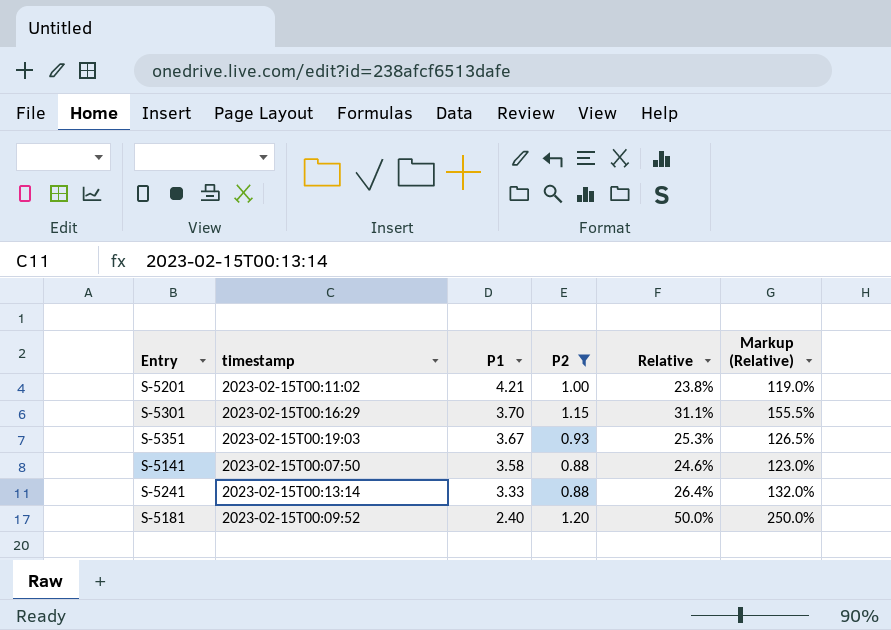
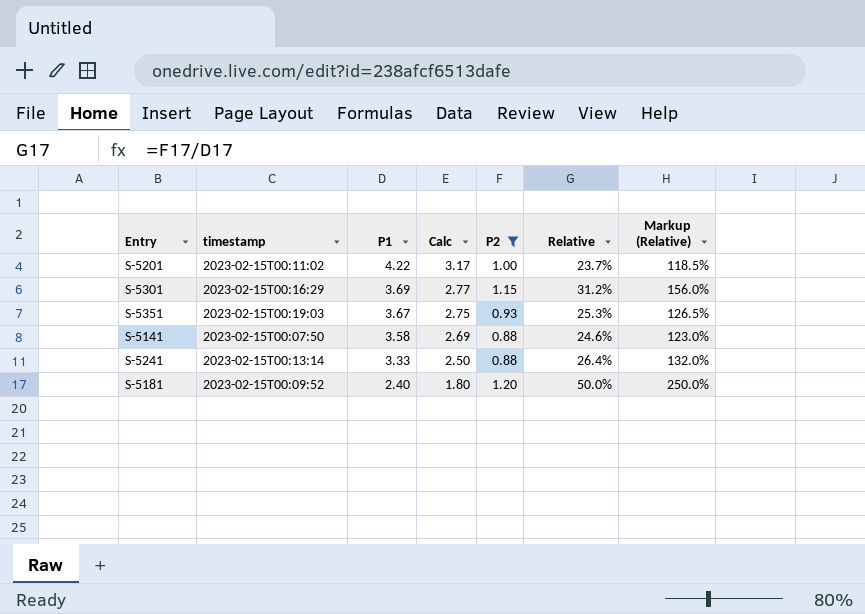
column Calc | formula: none -> [P1] * 0.75
S-5201 | P1: 4.21 -> 4.22
S-5201 | Relative: 23.8% -> 23.7%
S-5201 | Markup (Relative): 119.0% -> 118.5%
S-5301 | P1: 3.70 -> 3.69
S-5301 | Relative: 31.1% -> 31.2%
S-5301 | Markup (Relative): 155.5% -> 156.0%

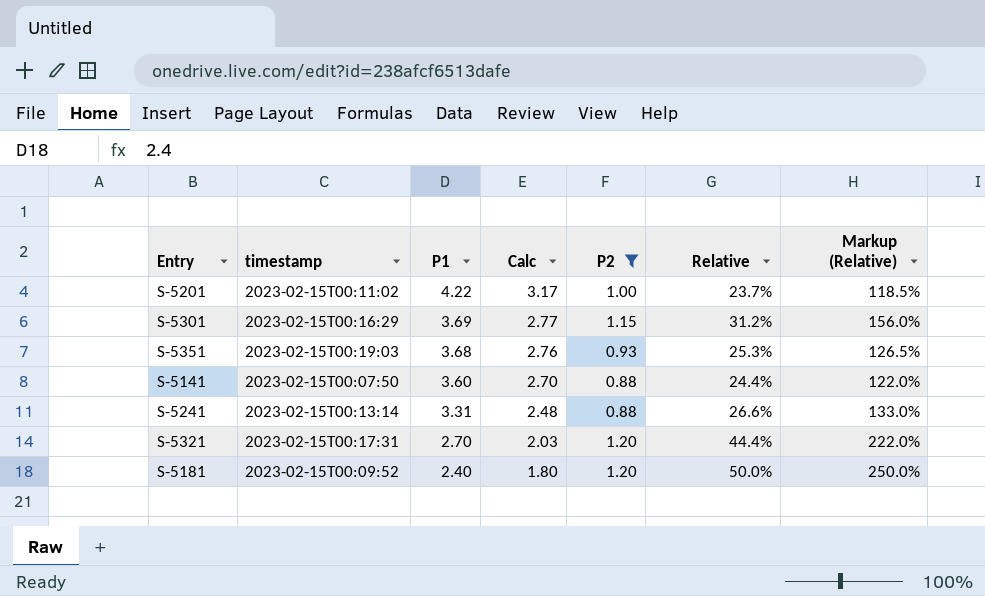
S-5351 | P1: 3.67 -> 3.68
S-5351 | Calc: 2.75 -> 2.76
S-5141 | P1: 3.58 -> 3.60
S-5141 | Calc: 2.69 -> 2.70
S-5141 | Relative: 24.6% -> 24.4%
S-5141 | Markup (Relative): 123.0% -> 122.0%
S-5241 | P1: 3.33 -> 3.31
S-5241 | Calc: 2.50 -> 2.48
S-5241 | Relative: 26.4% -> 26.6%
S-5241 | Markup (Relative): 132.0% -> 133.0%
row S-5321: none -> 2023-02-15T00:17:31 | 2.70 | 2.03 | 1.20 | 44.4% | 222.0%

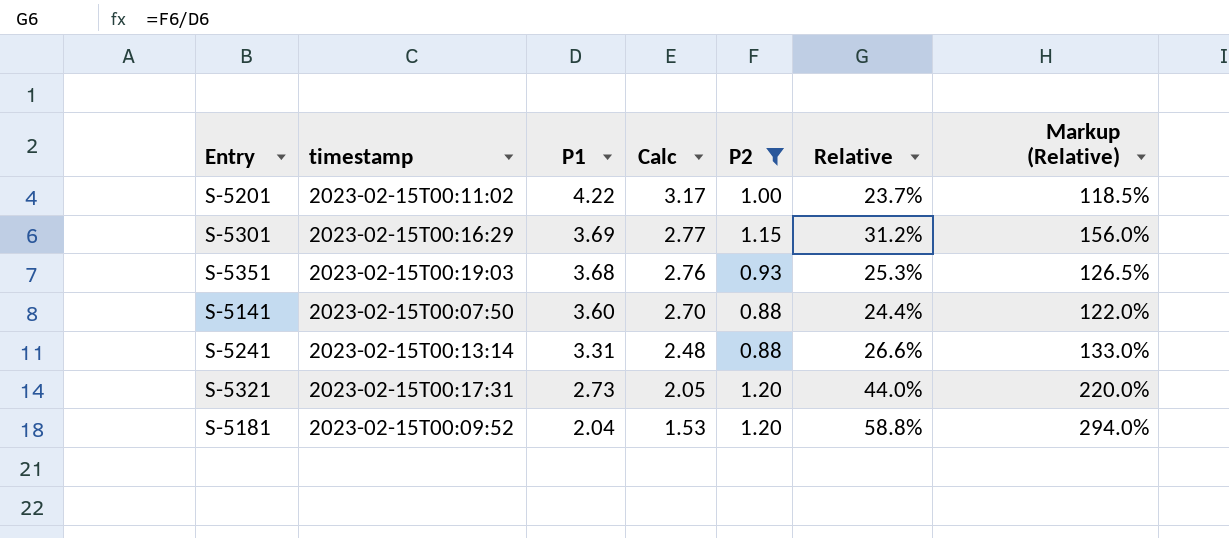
S-5321 | P1: 2.70 -> 2.73
S-5321 | Calc: 2.03 -> 2.05
S-5321 | Relative: 44.4% -> 44.0%
S-5321 | Markup (Relative): 222.0% -> 220.0%
S-5181 | P1: 2.40 -> 2.04
S-5181 | Calc: 1.80 -> 1.53
S-5181 | Relative: 50.0% -> 58.8%
S-5181 | Markup (Relative): 250.0% -> 294.0%

